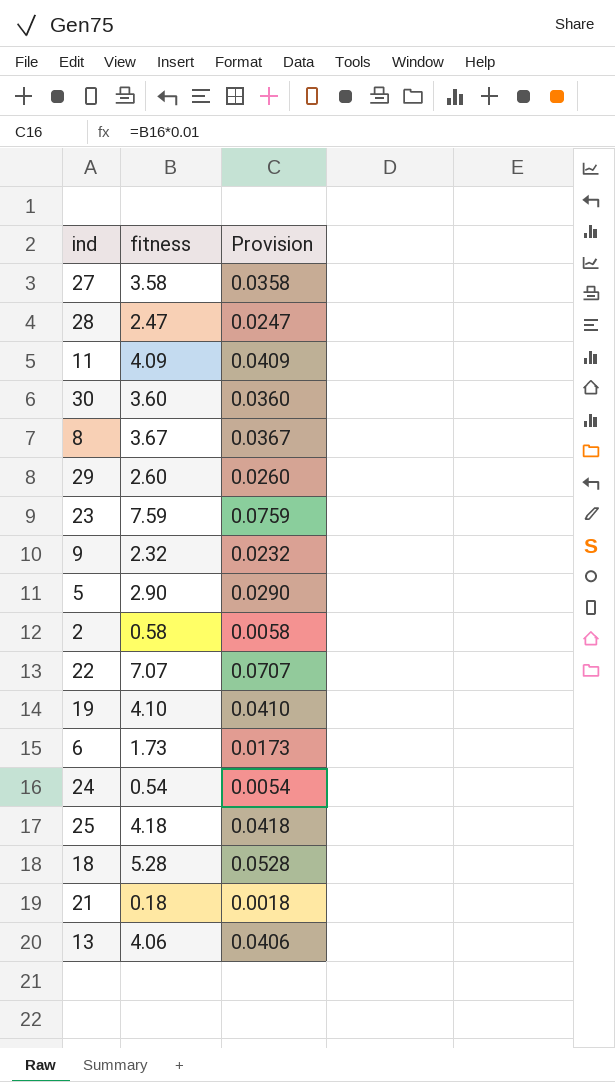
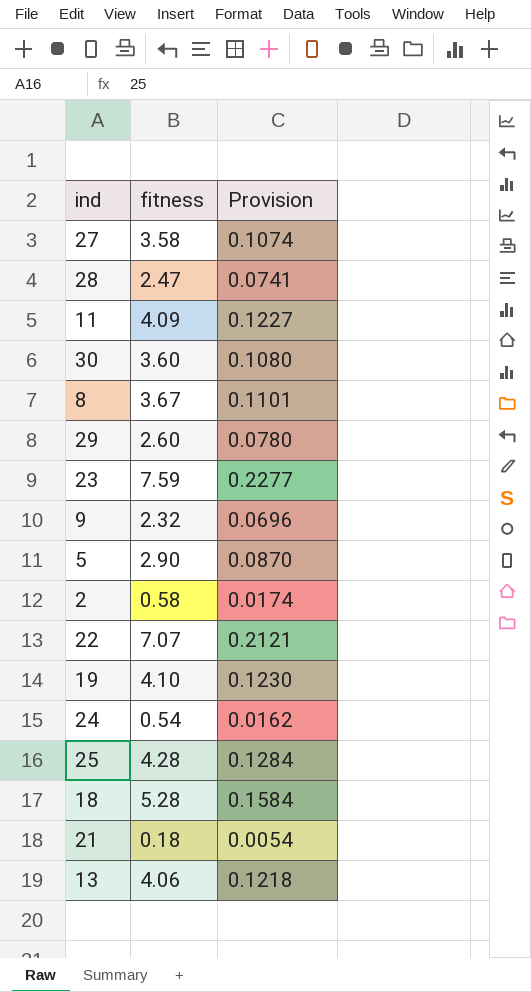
column Provision | formula: [fitness] * 0.01 -> [fitness] * 0.03
row 6: 1.73 | 0.0173 -> none
25 | fitness: 4.18 -> 4.28

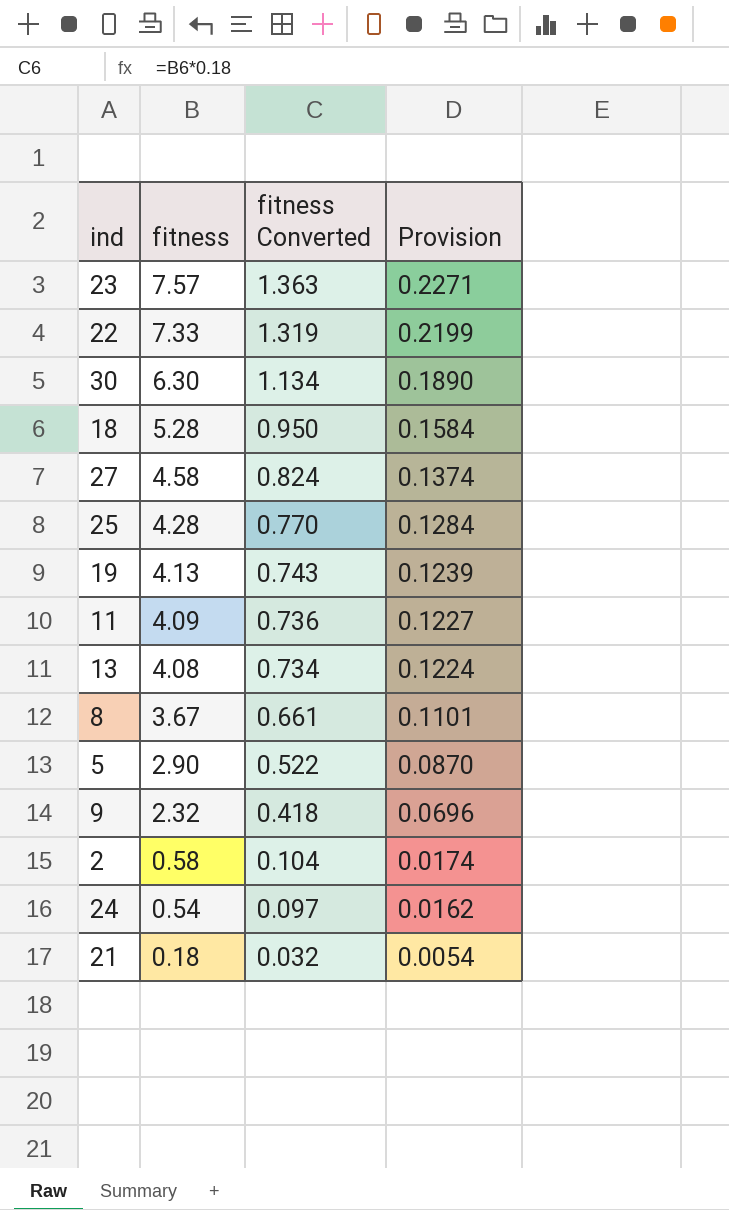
row order: none -> fitness descending
column fitness Converted | formula: none -> [fitness] * 0.18
row 28: 2.47 | 0.0741 -> none
row 29: 2.60 | 0.0780 -> none
23 | fitness: 7.59 -> 7.57
23 | Provision: 0.2277 -> 0.2271
22 | fitness: 7.07 -> 7.33
22 | Provision: 0.2121 -> 0.2199
30 | fitness: 3.60 -> 6.30
30 | Provision: 0.1080 -> 0.1890
27 | fitness: 3.58 -> 4.58
27 | Provision: 0.1074 -> 0.1374
19 | fitness: 4.10 -> 4.13
19 | Provision: 0.1230 -> 0.1239
13 | fitness: 4.06 -> 4.08
13 | Provision: 0.1218 -> 0.1224

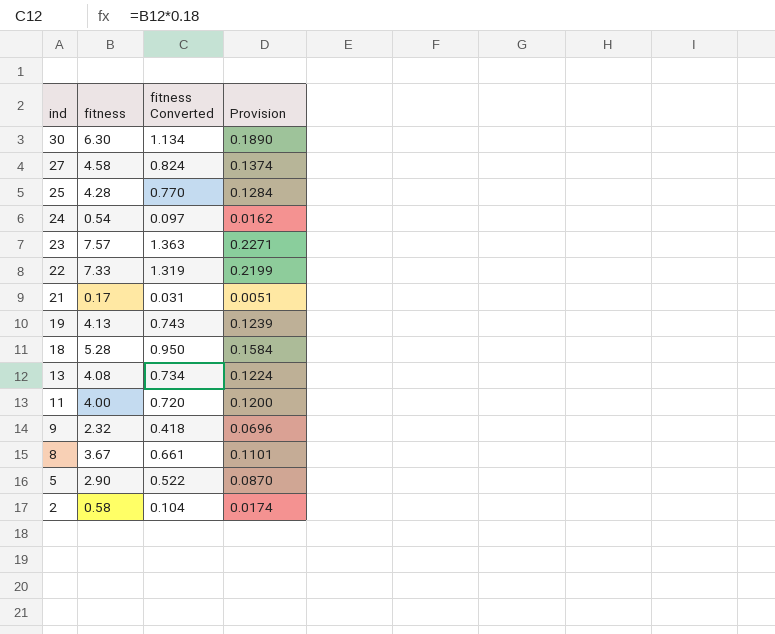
row order: fitness descending -> ind descending
21 | fitness: 0.18 -> 0.17
21 | fitness Converted: 0.032 -> 0.031
21 | Provision: 0.0054 -> 0.0051
11 | fitness: 4.09 -> 4.00
11 | fitness Converted: 0.736 -> 0.720
11 | Provision: 0.1227 -> 0.1200

